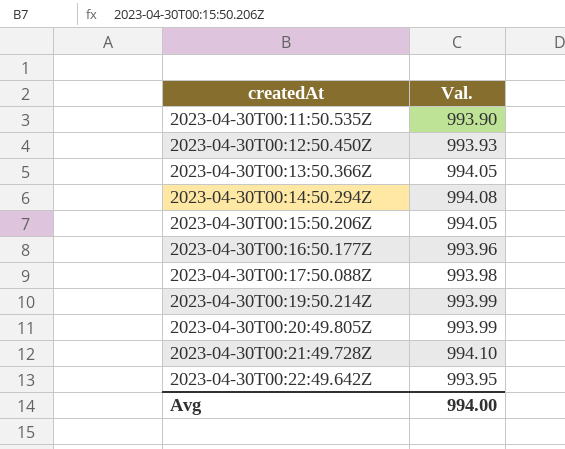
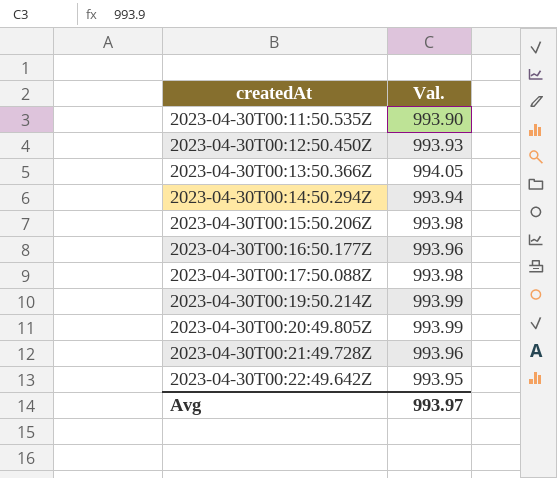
2023-04-30T00:14:50.294Z | Val.: 994.08 -> 993.94
2023-04-30T00:15:50.206Z | Val.: 994.05 -> 993.98
2023-04-30T00:21:49.728Z | Val.: 994.10 -> 993.96
Avg | Val.: 994.00 -> 993.97

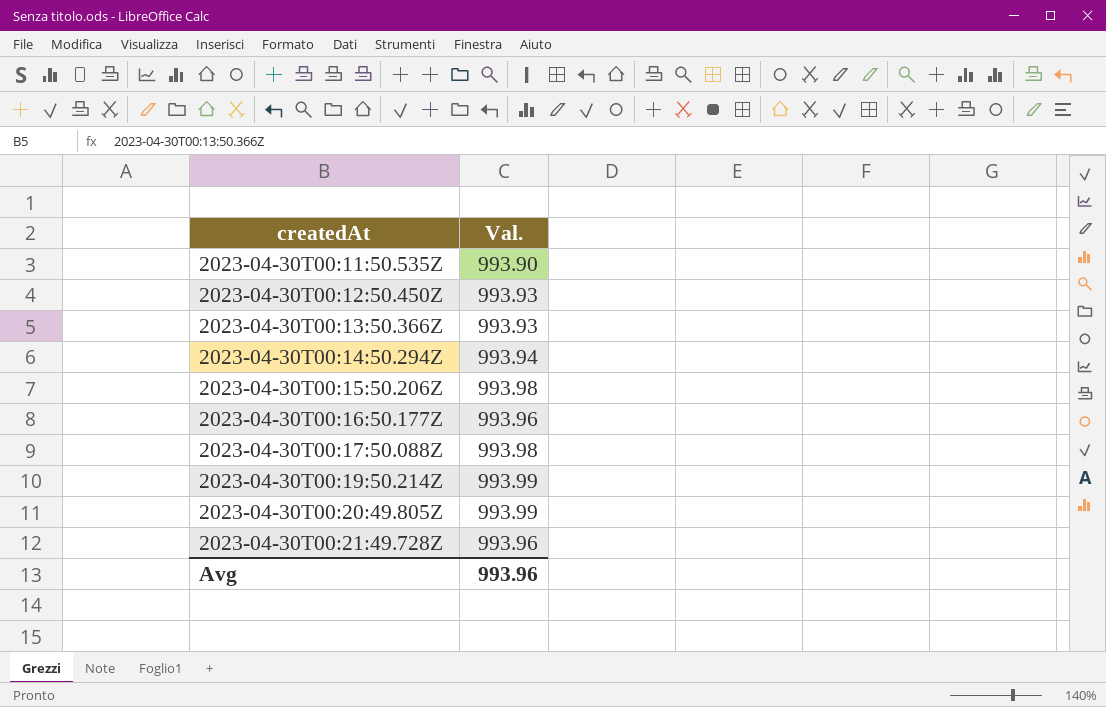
row 2023-04-30T00:22:49.642Z: 993.95 -> none
2023-04-30T00:13:50.366Z | Val.: 994.05 -> 993.93
Avg | Val.: 993.97 -> 993.96

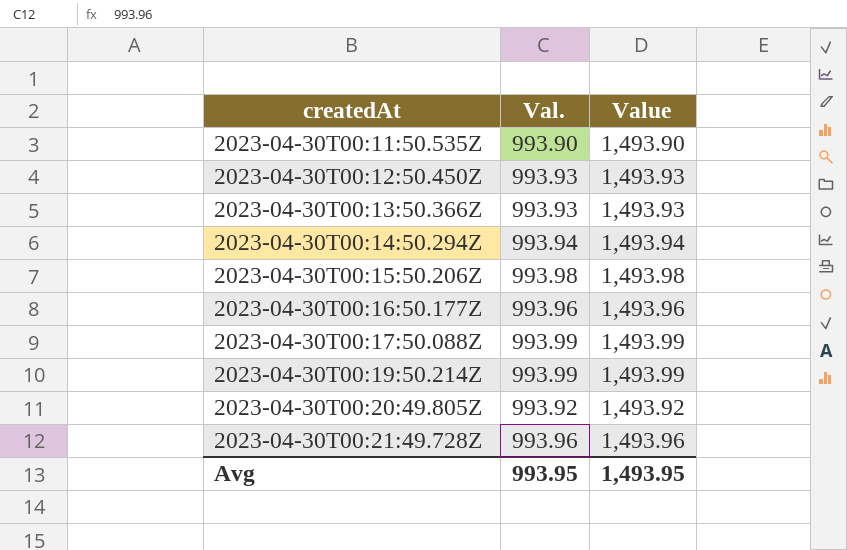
column Value | formula: none -> [Val.] + 500
2023-04-30T00:17:50.088Z | Val.: 993.98 -> 993.99
2023-04-30T00:20:49.805Z | Val.: 993.99 -> 993.92
Avg | Val.: 993.96 -> 993.95

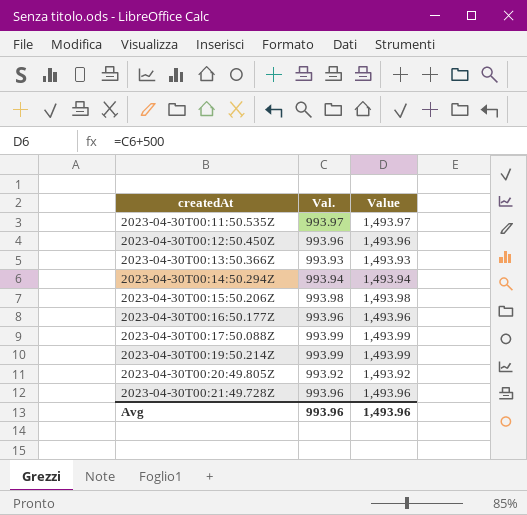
2023-04-30T00:11:50.535Z | Val.: 993.90 -> 993.97
2023-04-30T00:11:50.535Z | Value: 1,493.90 -> 1,493.97
2023-04-30T00:12:50.450Z | Val.: 993.93 -> 993.96
2023-04-30T00:12:50.450Z | Value: 1,493.93 -> 1,493.96
Avg | Val.: 993.95 -> 993.96
Avg | Value: 1,493.95 -> 1,493.96

